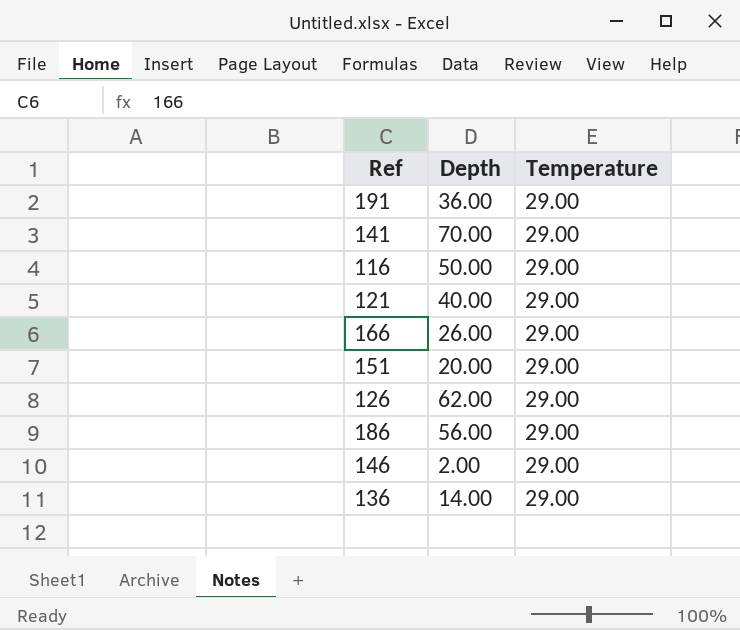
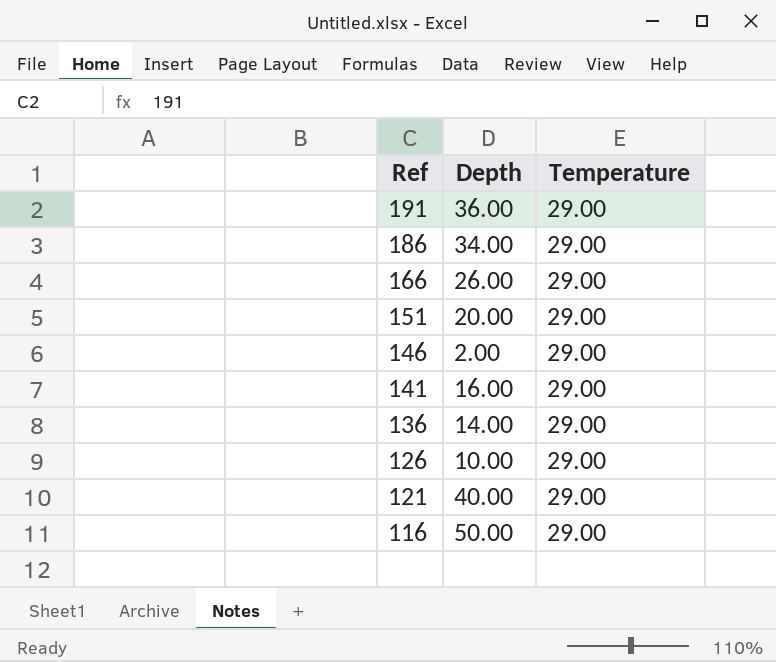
row order: none -> Ref descending
186 | Depth: 56.00 -> 34.00
141 | Depth: 70.00 -> 16.00
126 | Depth: 62.00 -> 10.00

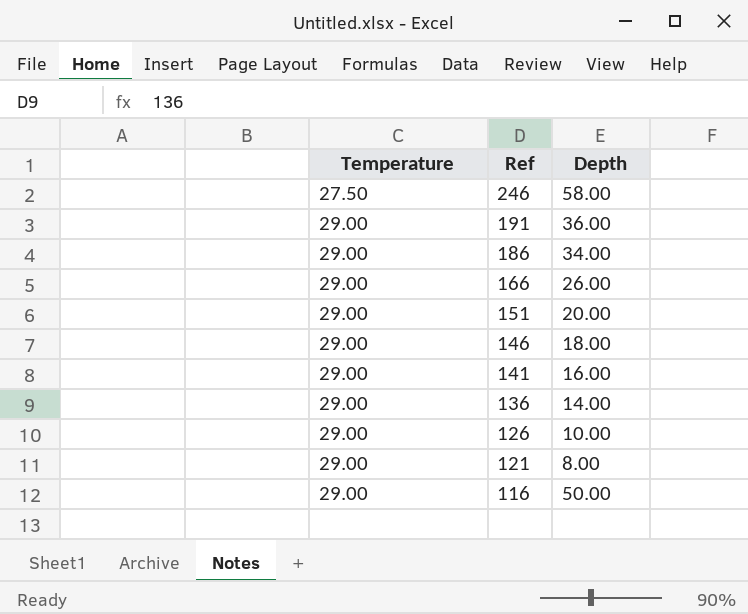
column Temperature | position: 3 -> 1
row 246: none -> 27.50 | 58.00
146 | Depth: 2.00 -> 18.00
121 | Depth: 40.00 -> 8.00

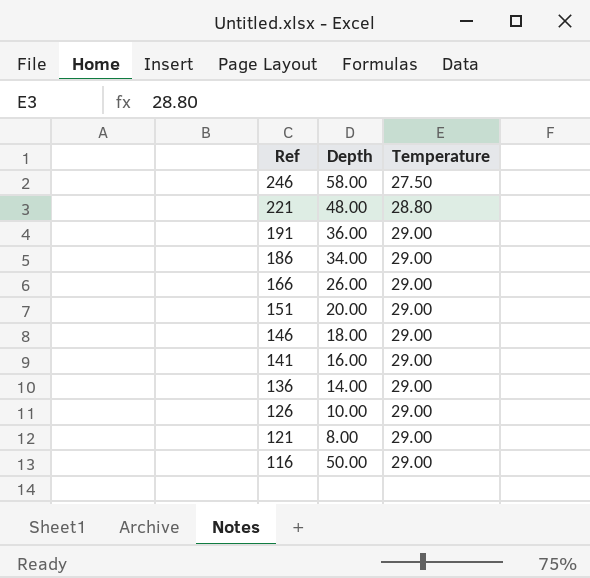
column Temperature | position: 1 -> 3
row 221: none -> 48.00 | 28.80

